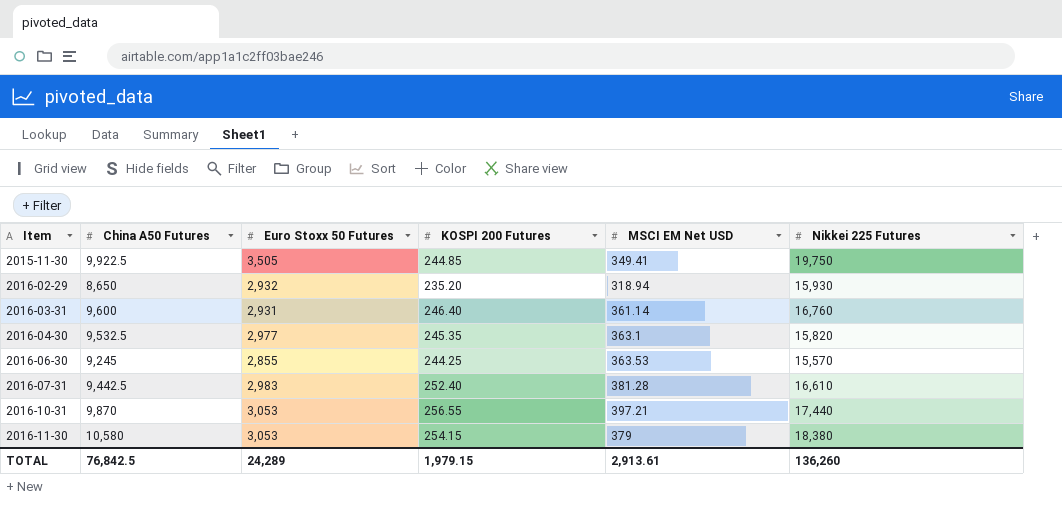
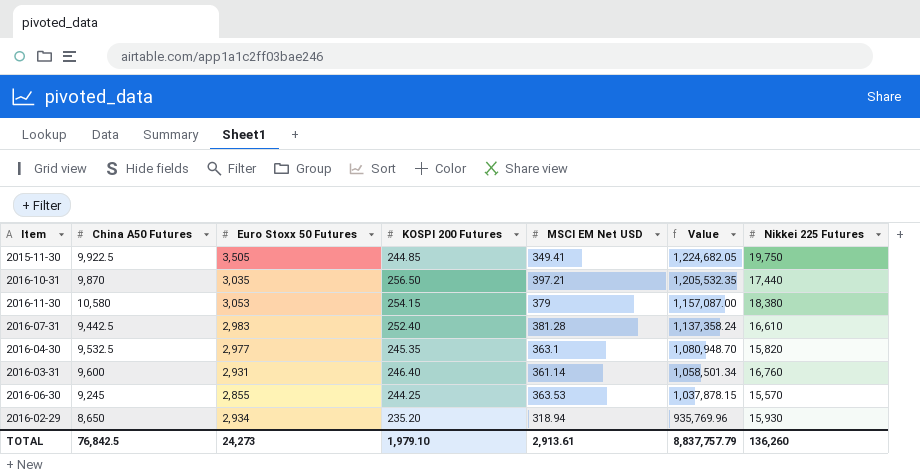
row order: Item ascending -> Value descending
column Value | formula: none -> [Euro Stoxx 50 Futures] * [MSCI EM Net USD]
2016-10-31 | Euro Stoxx 50 Futures: 3,053 -> 3,035
2016-10-31 | KOSPI 200 Futures: 256.55 -> 256.50
2016-02-29 | Euro Stoxx 50 Futures: 2,932 -> 2,934
TOTAL | Euro Stoxx 50 Futures: 24,289 -> 24,273
TOTAL | KOSPI 200 Futures: 1,979.15 -> 1,979.10

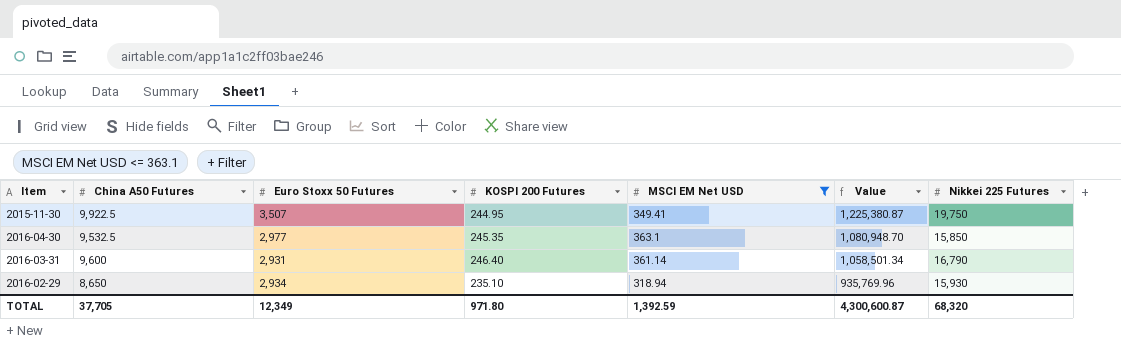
filter: none -> MSCI EM Net USD <= 363.1
2015-11-30 | Euro Stoxx 50 Futures: 3,505 -> 3,507
2015-11-30 | KOSPI 200 Futures: 244.85 -> 244.95
2015-11-30 | Value: 1,224,682.05 -> 1,225,380.87
2016-04-30 | Nikkei 225 Futures: 15,820 -> 15,850
2016-03-31 | Nikkei 225 Futures: 16,760 -> 16,790
2016-02-29 | KOSPI 200 Futures: 235.20 -> 235.10
TOTAL | China A50 Futures: 76,842.5 -> 37,705
TOTAL | Euro Stoxx 50 Futures: 24,273 -> 12,349
TOTAL | KOSPI 200 Futures: 1,979.10 -> 971.80
TOTAL | MSCI EM Net USD: 2,913.61 -> 1,392.59
TOTAL | Value: 8,837,757.79 -> 4,300,600.87
TOTAL | Nikkei 225 Futures: 136,260 -> 68,320

